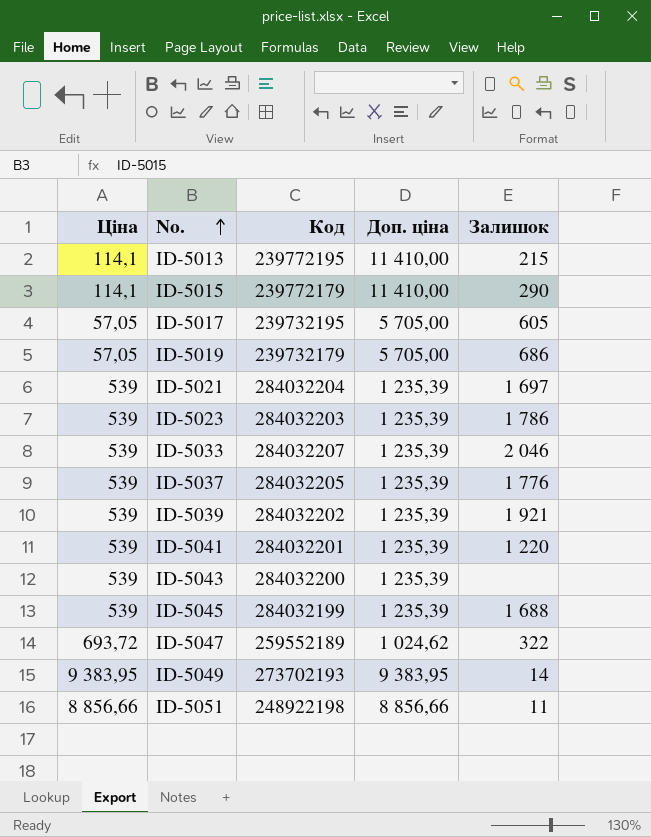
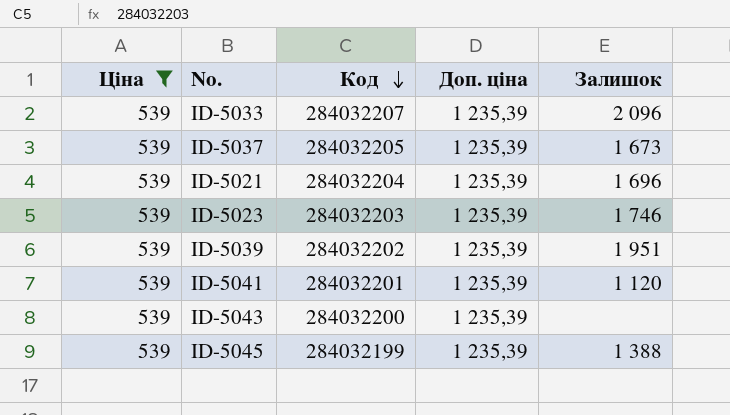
filter: none -> Ціна = 539
row order: No. ascending -> Код descending
ID-5033 | Залишок: 2 046 -> 2 096
ID-5037 | Залишок: 1 776 -> 1 673
ID-5021 | Залишок: 1 697 -> 1 696
ID-5023 | Залишок: 1 786 -> 1 746
ID-5039 | Залишок: 1 921 -> 1 951
ID-5041 | Залишок: 1 220 -> 1 120
ID-5045 | Залишок: 1 688 -> 1 388

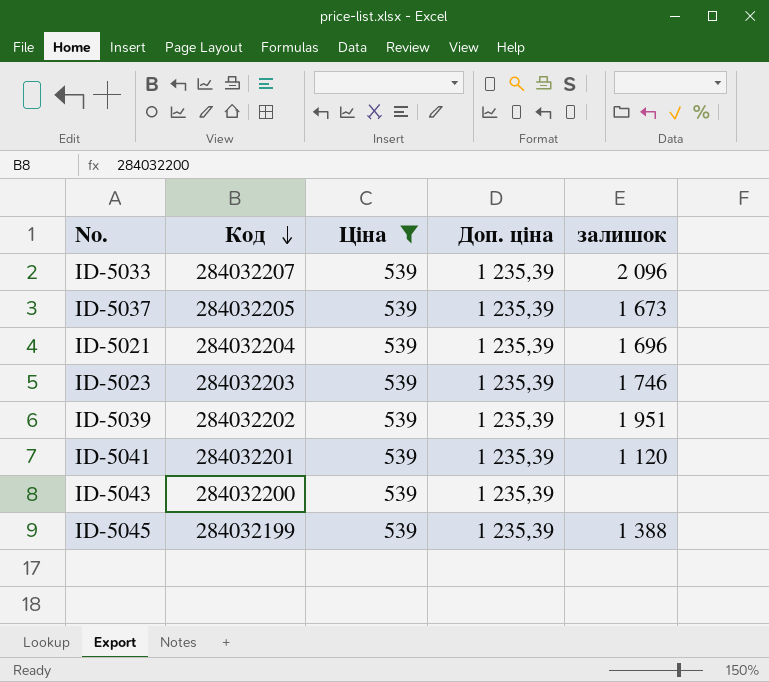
column Ціна | position: 1 -> 3
column name: Залишок -> залишок

